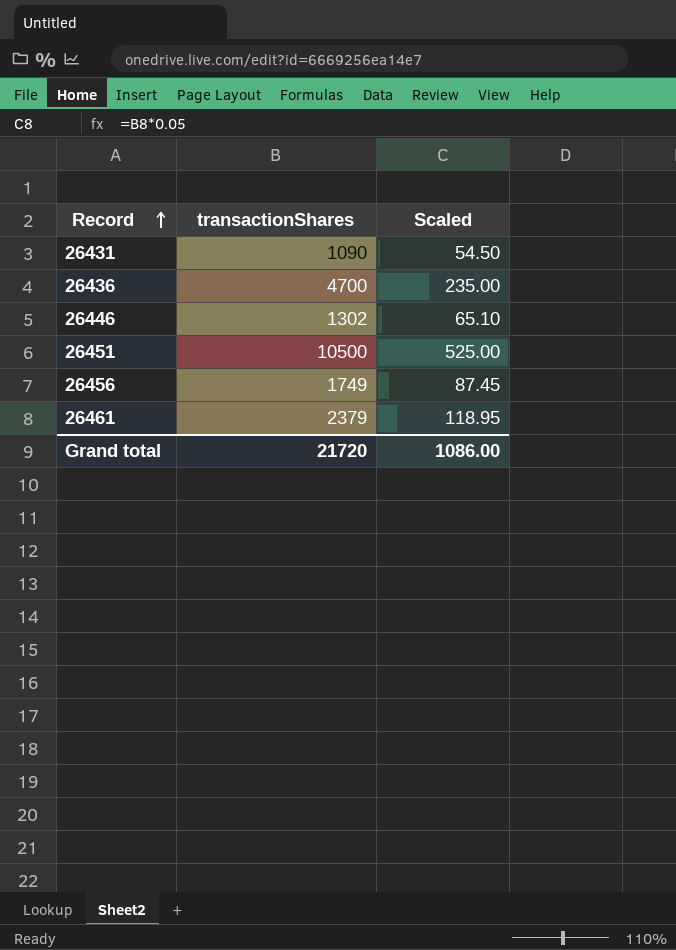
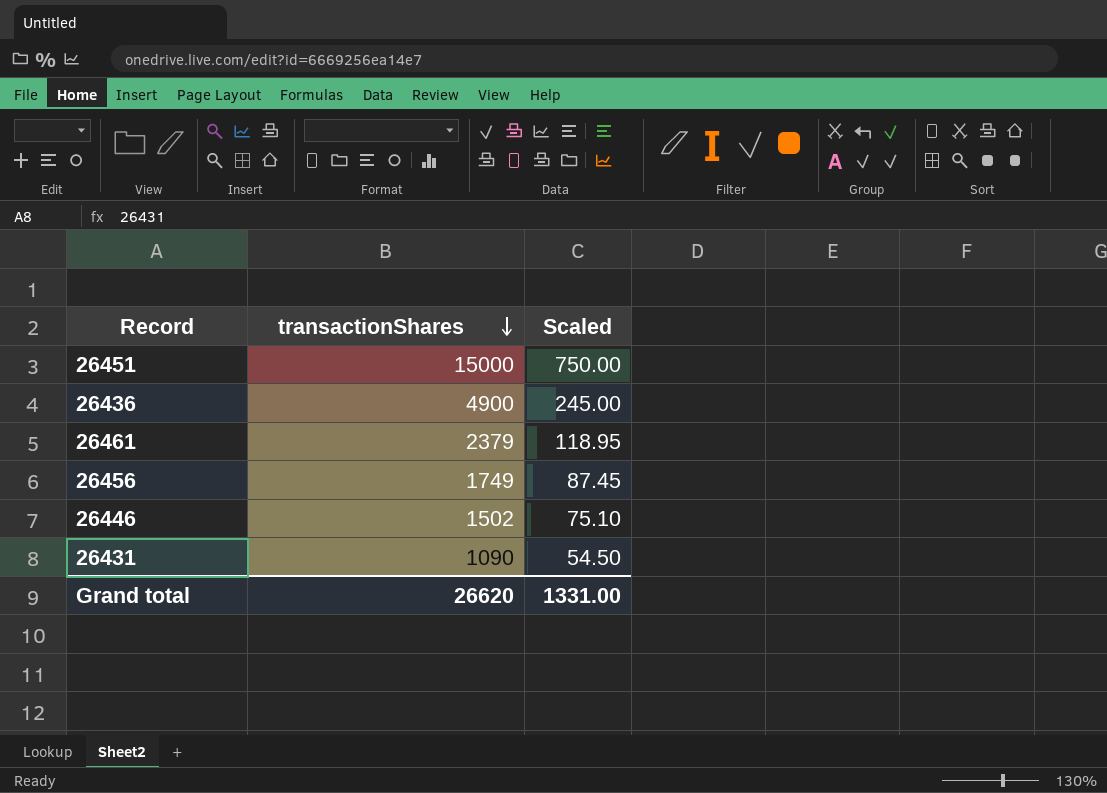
row order: Record ascending -> transactionShares descending
26451 | transactionShares: 10500 -> 15000
26451 | Scaled: 525.00 -> 750.00
26436 | transactionShares: 4700 -> 4900
26436 | Scaled: 235.00 -> 245.00
26446 | transactionShares: 1302 -> 1502
26446 | Scaled: 65.10 -> 75.10
Grand total | transactionShares: 21720 -> 26620
Grand total | Scaled: 1086.00 -> 1331.00

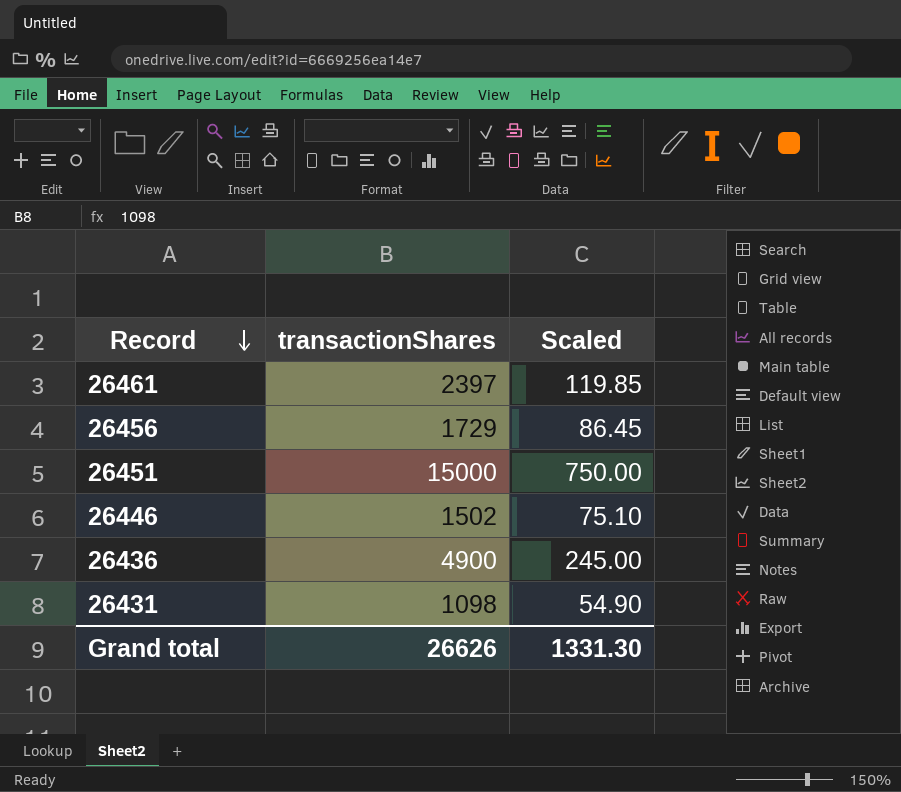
row order: transactionShares descending -> Record descending
26461 | transactionShares: 2379 -> 2397
26461 | Scaled: 118.95 -> 119.85
26456 | transactionShares: 1749 -> 1729
26456 | Scaled: 87.45 -> 86.45
26431 | transactionShares: 1090 -> 1098
26431 | Scaled: 54.50 -> 54.90
Grand total | transactionShares: 26620 -> 26626
Grand total | Scaled: 1331.00 -> 1331.30

